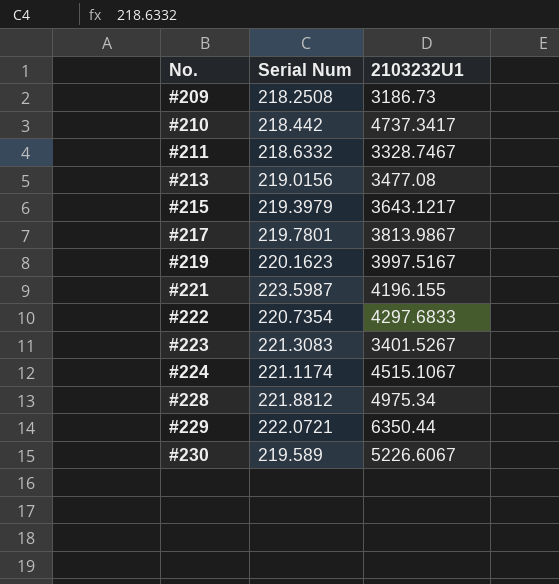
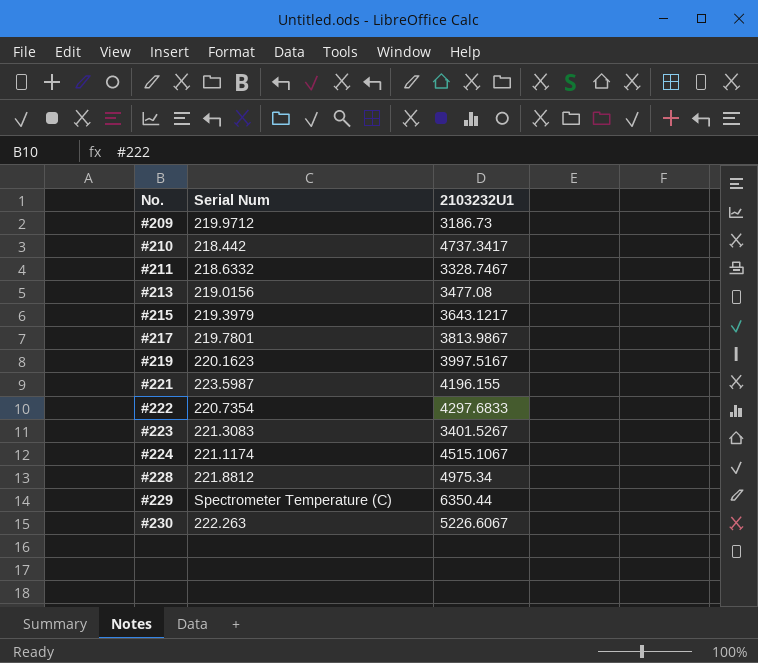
#209 | Serial Num: 218.2508 -> 219.9712
#229 | Serial Num: 222.0721 -> Spectrometer Temperature (C)
#230 | Serial Num: 219.589 -> 222.263

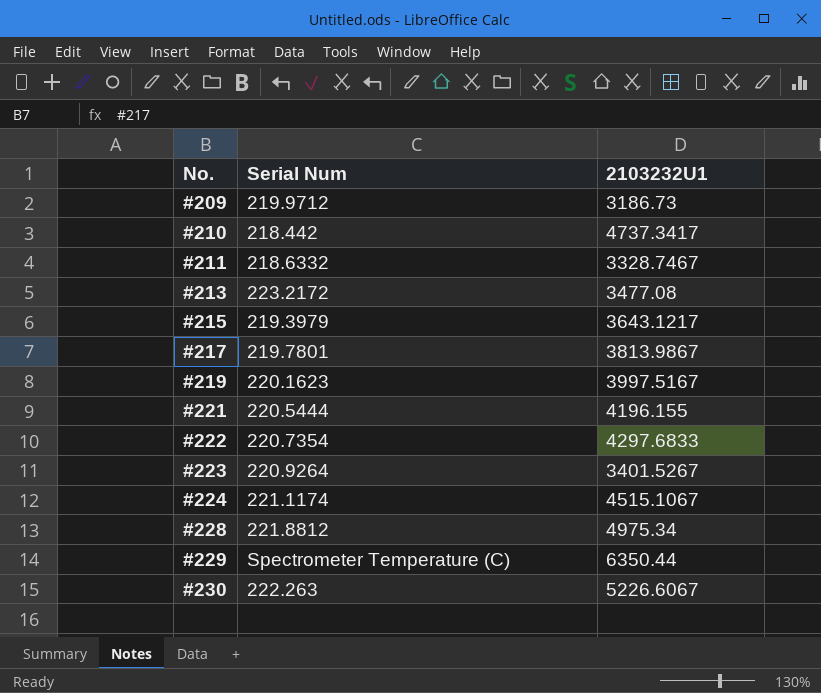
#213 | Serial Num: 219.0156 -> 223.2172
#221 | Serial Num: 223.5987 -> 220.5444
#223 | Serial Num: 221.3083 -> 220.9264

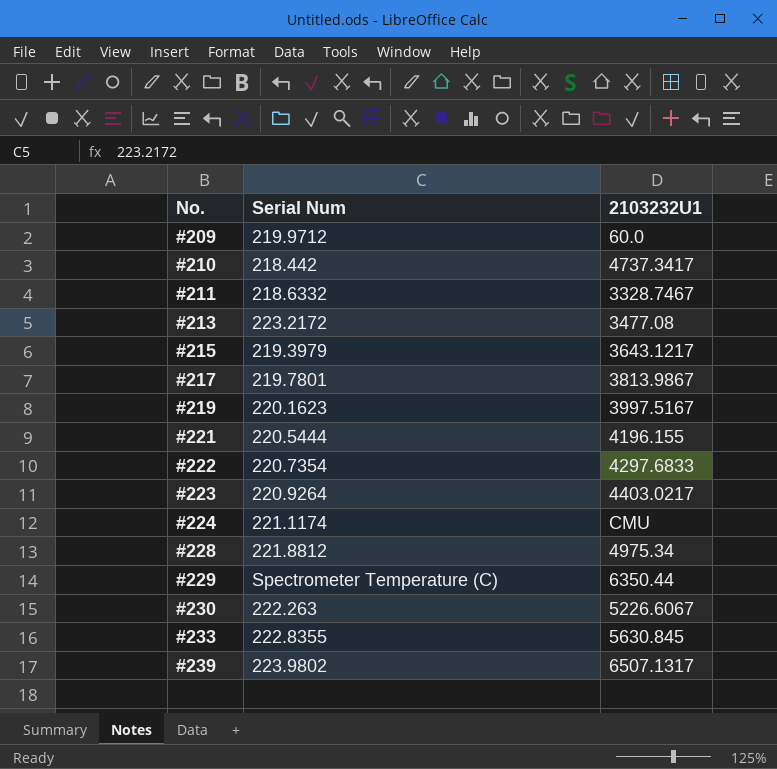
#209 | 2103232U1: 3186.73 -> 60.0
#223 | 2103232U1: 3401.5267 -> 4403.0217
#224 | 2103232U1: 4515.1067 -> CMU
row #233: none -> 222.8355 | 5630.845
row #239: none -> 223.9802 | 6507.1317

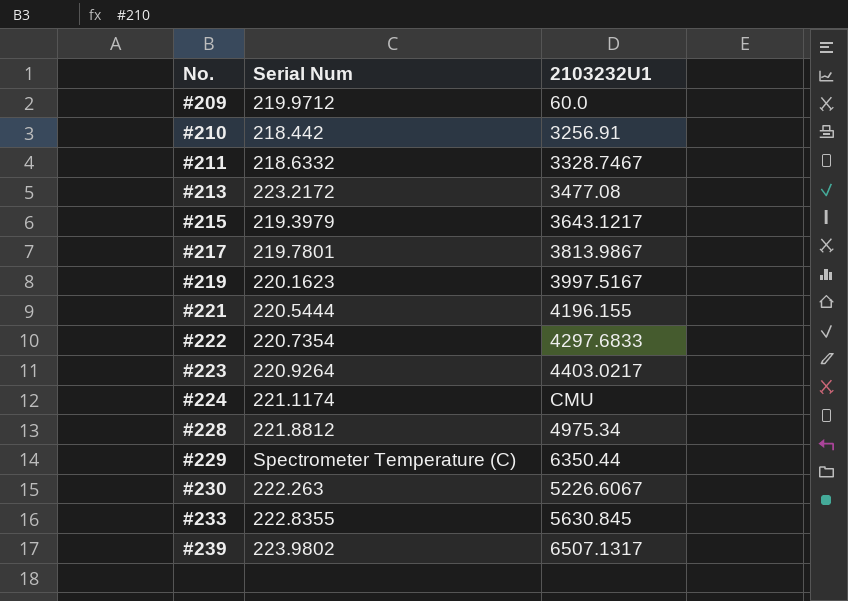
#210 | 2103232U1: 4737.3417 -> 3256.91

